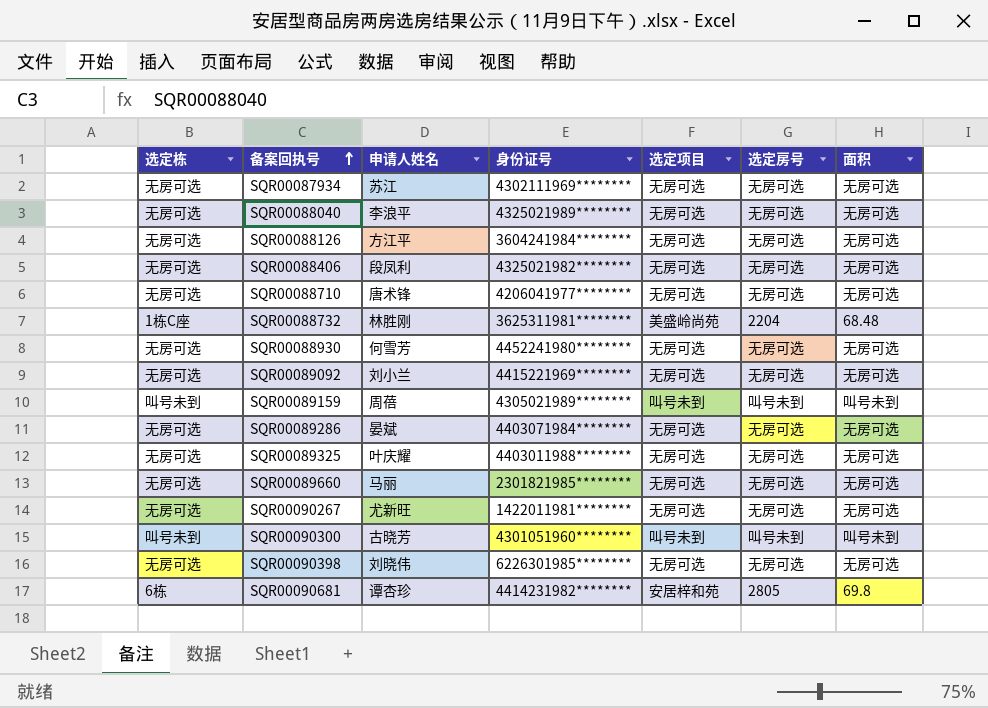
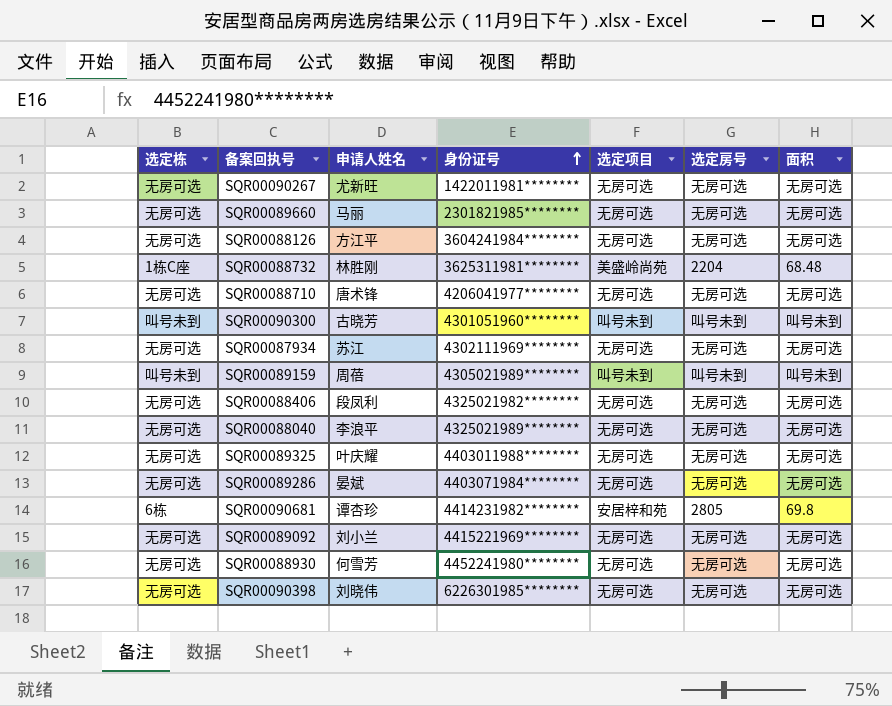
row order: 备案回执号 ascending -> 身份证号 ascending

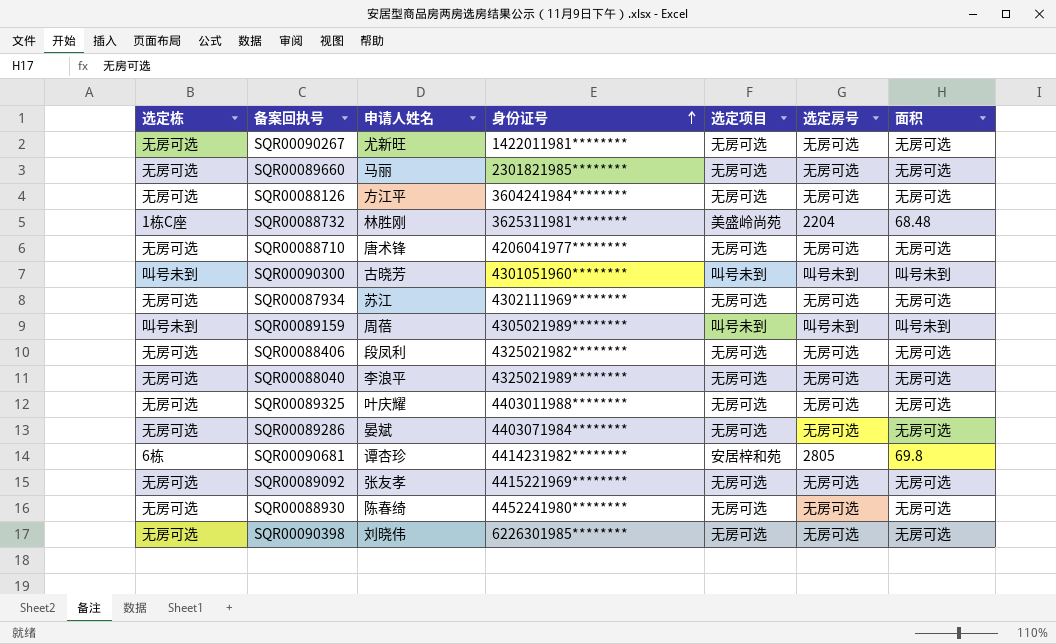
SQR00089092 | 申请人姓名: 刘小兰 -> 张友孝
SQR00088930 | 申请人姓名: 何雪芳 -> 陈春绮

